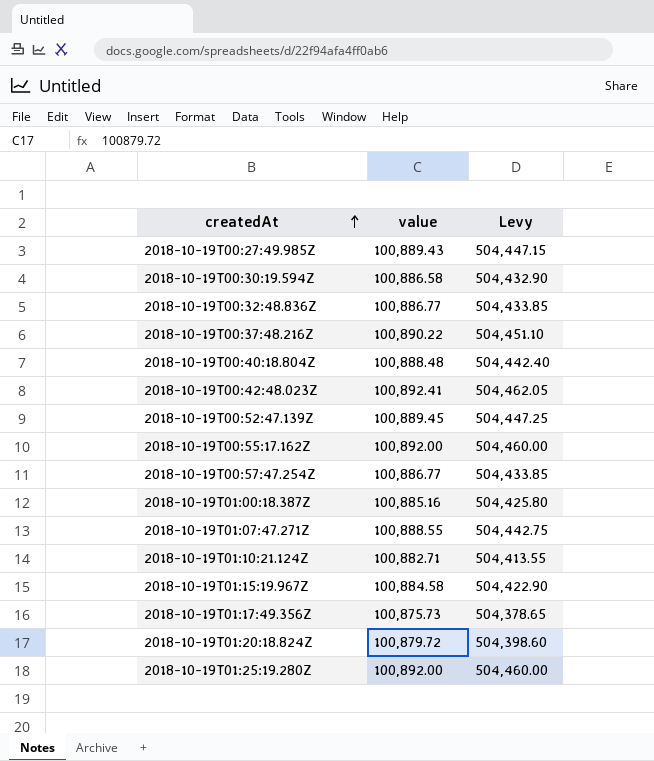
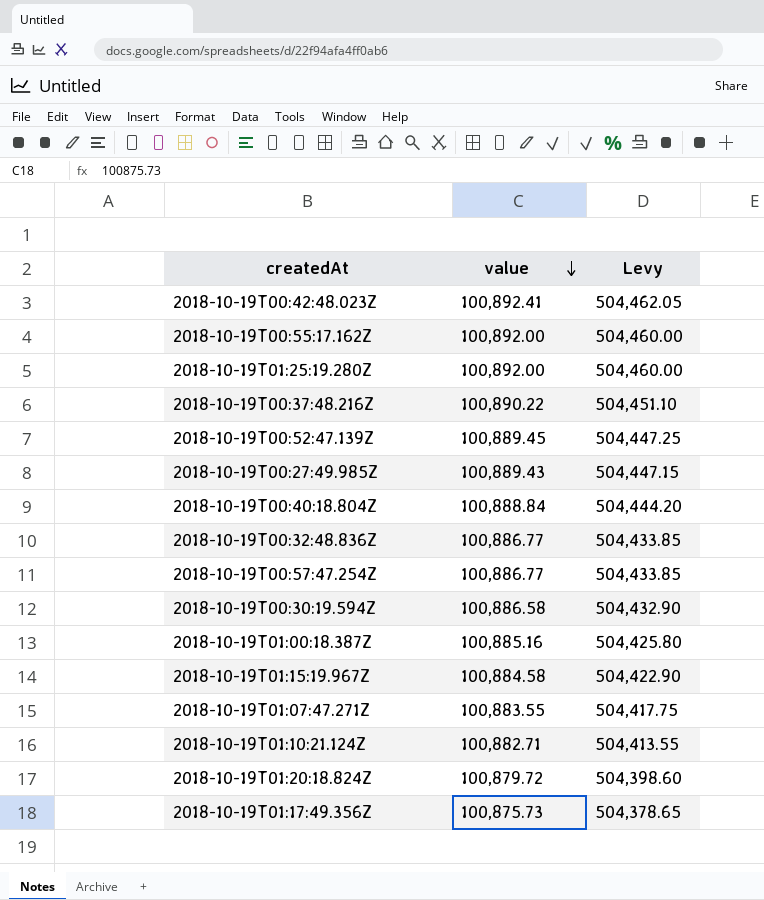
row order: createdAt ascending -> value descending
2018-10-19T00:40:18.804Z | value: 100,888.48 -> 100,888.84
2018-10-19T00:40:18.804Z | Levy: 504,442.40 -> 504,444.20
2018-10-19T01:07:47.271Z | value: 100,888.55 -> 100,883.55
2018-10-19T01:07:47.271Z | Levy: 504,442.75 -> 504,417.75

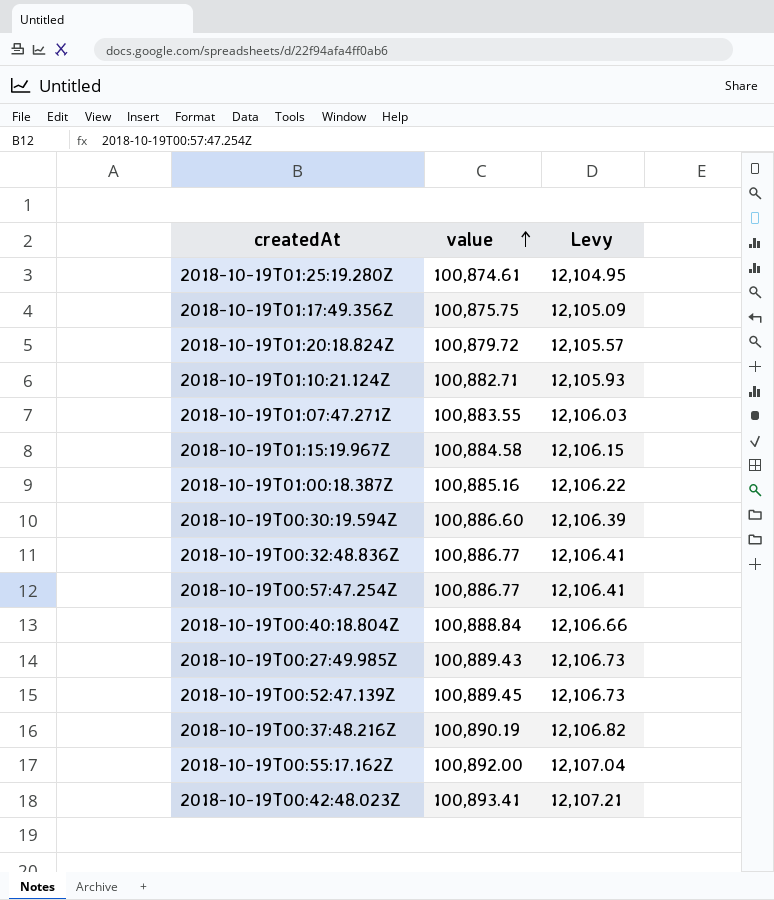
row order: value descending -> value ascending
column Levy | formula: [value] * 5 -> [value] * 0.12
2018-10-19T01:25:19.280Z | value: 100,892.00 -> 100,874.61
2018-10-19T01:17:49.356Z | value: 100,875.73 -> 100,875.75
2018-10-19T00:30:19.594Z | value: 100,886.58 -> 100,886.60
2018-10-19T00:37:48.216Z | value: 100,890.22 -> 100,890.19
2018-10-19T00:42:48.023Z | value: 100,892.41 -> 100,893.41

